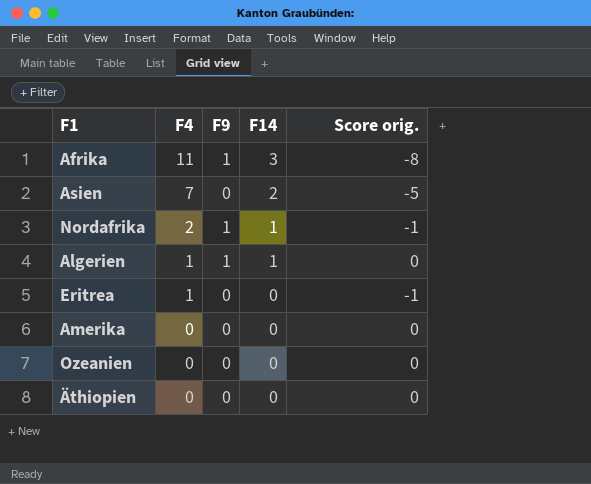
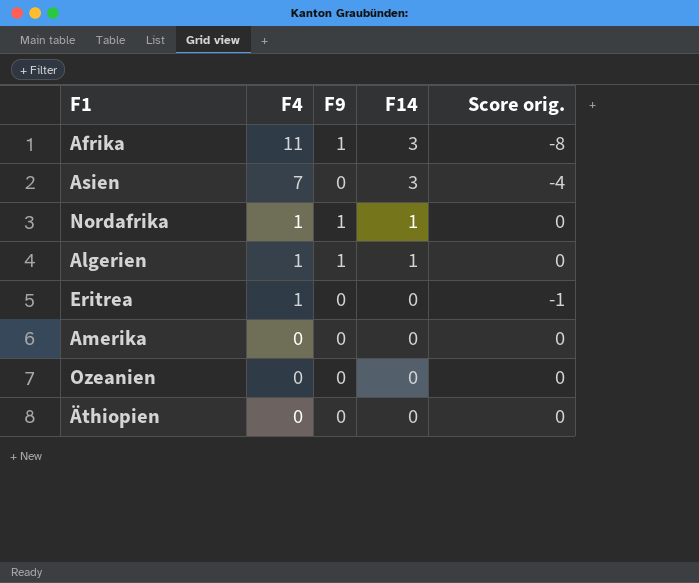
Asien | F14: 2 -> 3
Asien | Score orig.: -5 -> -4
Nordafrika | F4: 2 -> 1
Nordafrika | Score orig.: -1 -> 0

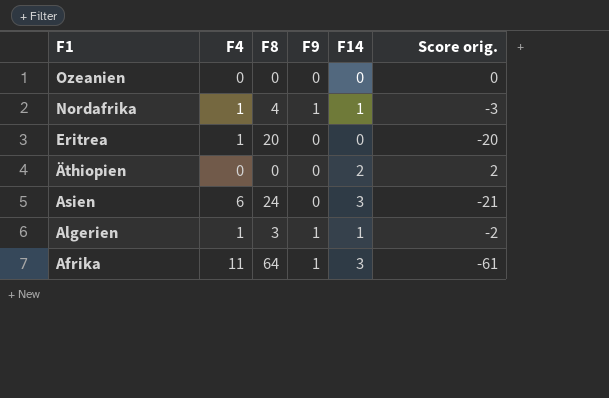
row order: F4 descending -> F1 descending
column F8 | position: none -> 3
column Score orig. | formula: [F14] - [F4] -> [F14] - [F8]
row Amerika: 0 | 0 | 0 | 0 -> none
Äthiopien | F14: 0 -> 2
Asien | F4: 7 -> 6

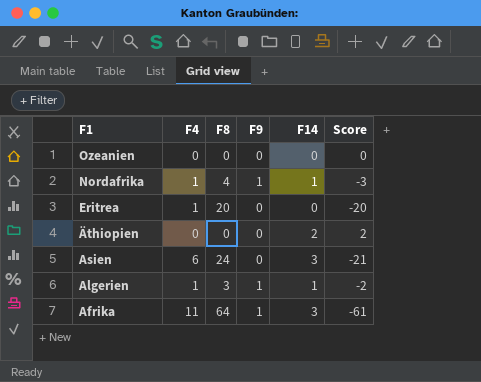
column name: Score orig. -> Score

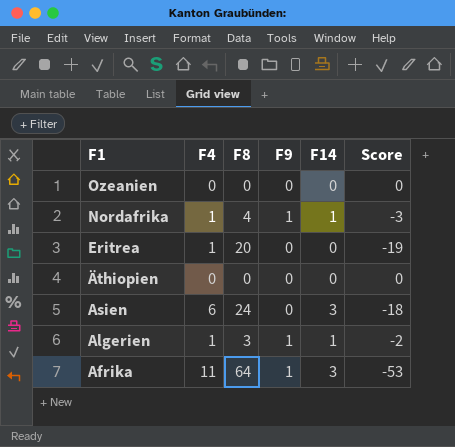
column Score | formula: [F14] - [F8] -> [F4] - [F8]
Äthiopien | F14: 2 -> 0

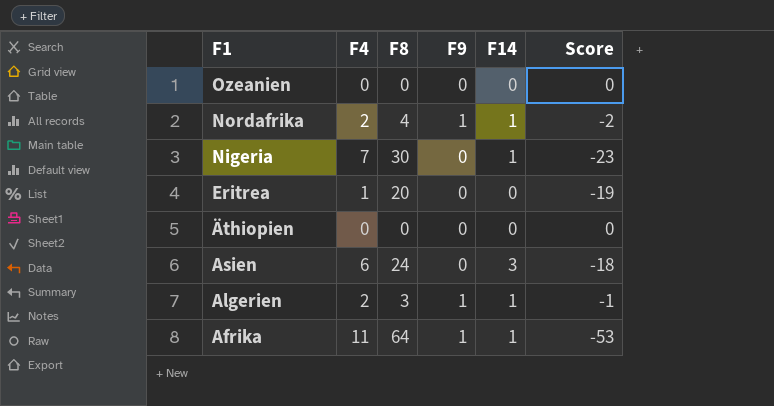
Nordafrika | F4: 1 -> 2
Nordafrika | Score: -3 -> -2
row Nigeria: none -> 7 | 30 | 0 | 1 | -23
Algerien | F4: 1 -> 2
Algerien | Score: -2 -> -1
Afrika | F14: 3 -> 1

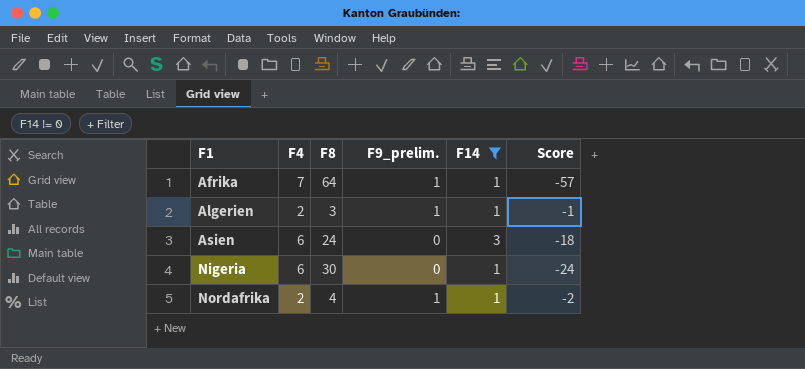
filter: none -> F14 != 0
row order: F1 descending -> F1 ascending
column name: F9 -> F9_prelim.
Afrika | F4: 11 -> 7
Afrika | Score: -53 -> -57
Nigeria | F4: 7 -> 6
Nigeria | Score: -23 -> -24

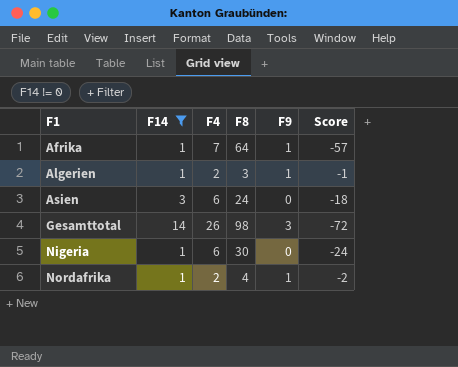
column F14 | position: 5 -> 2
column name: F9_prelim. -> F9
row Gesamttotal: none -> 14 | 26 | 98 | 3 | -72

